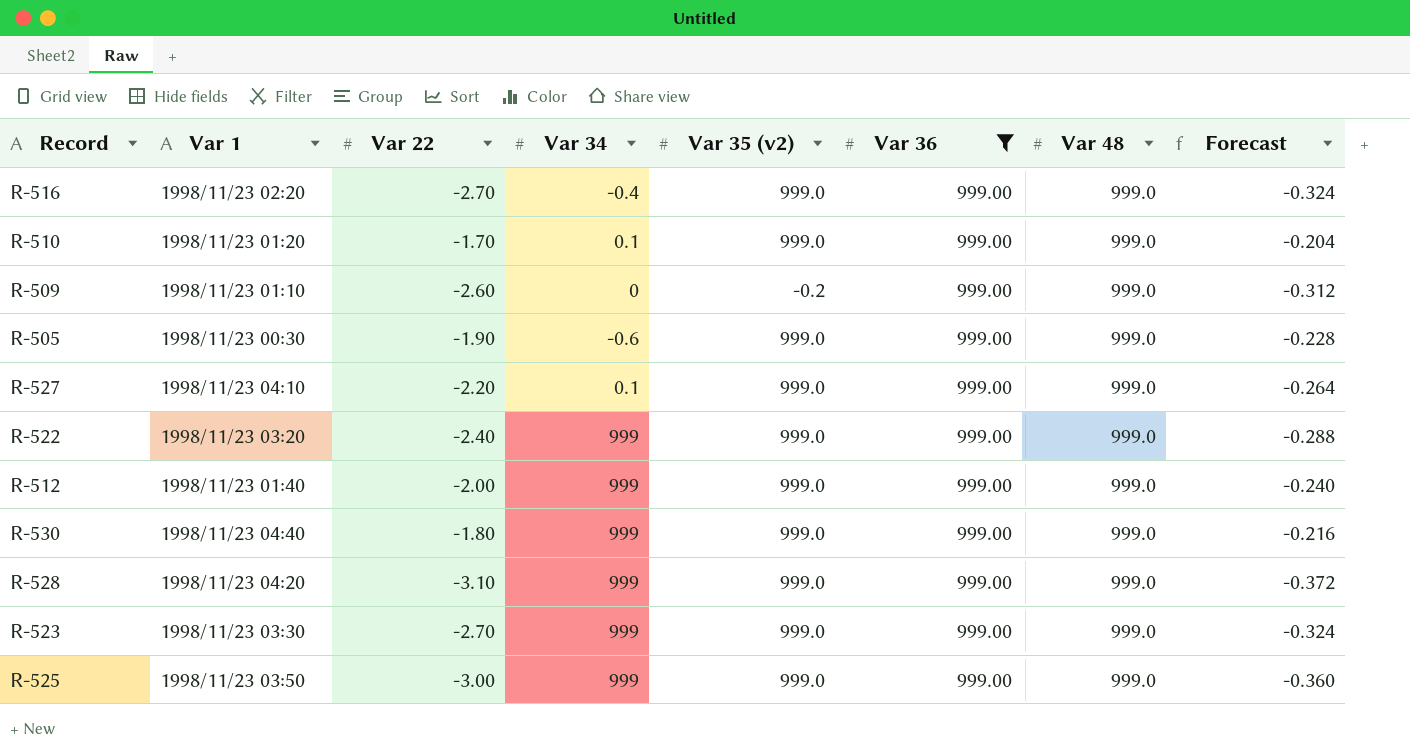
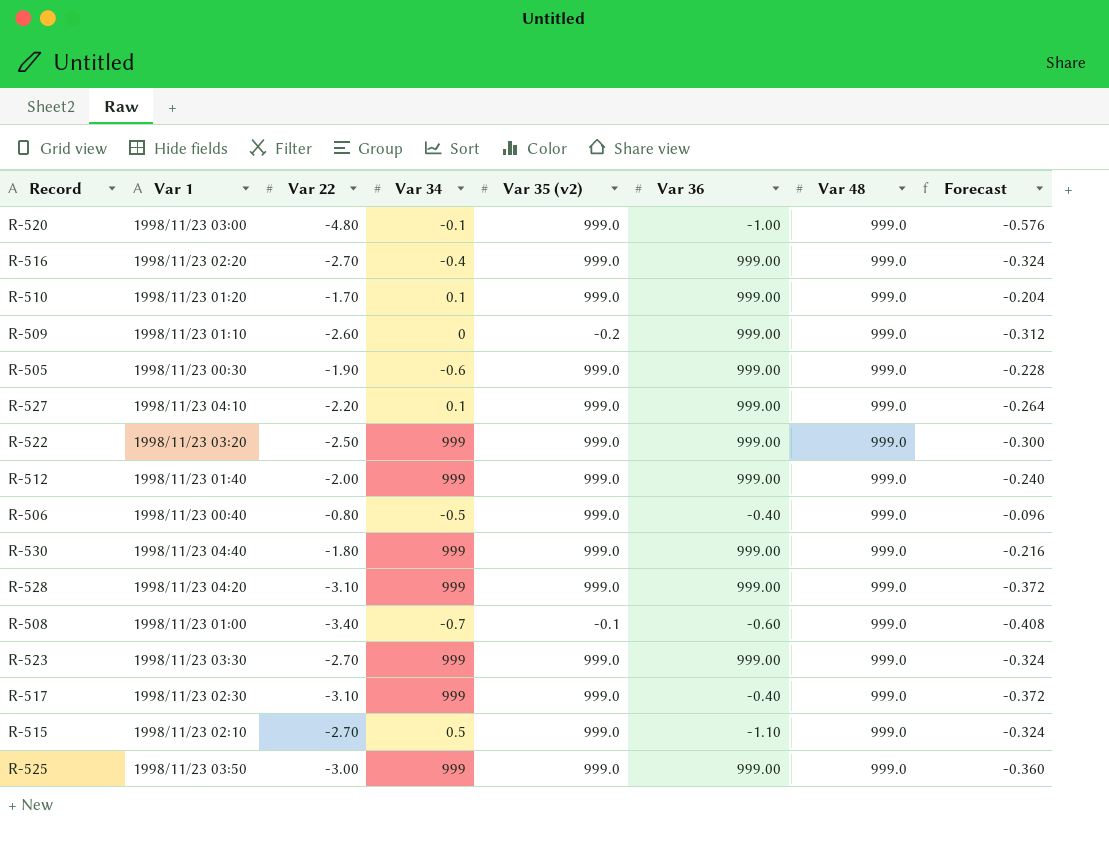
filter: Var 36 = 999.00 -> none
R-522 | Var 22: -2.40 -> -2.50
R-522 | Forecast: -0.288 -> -0.300

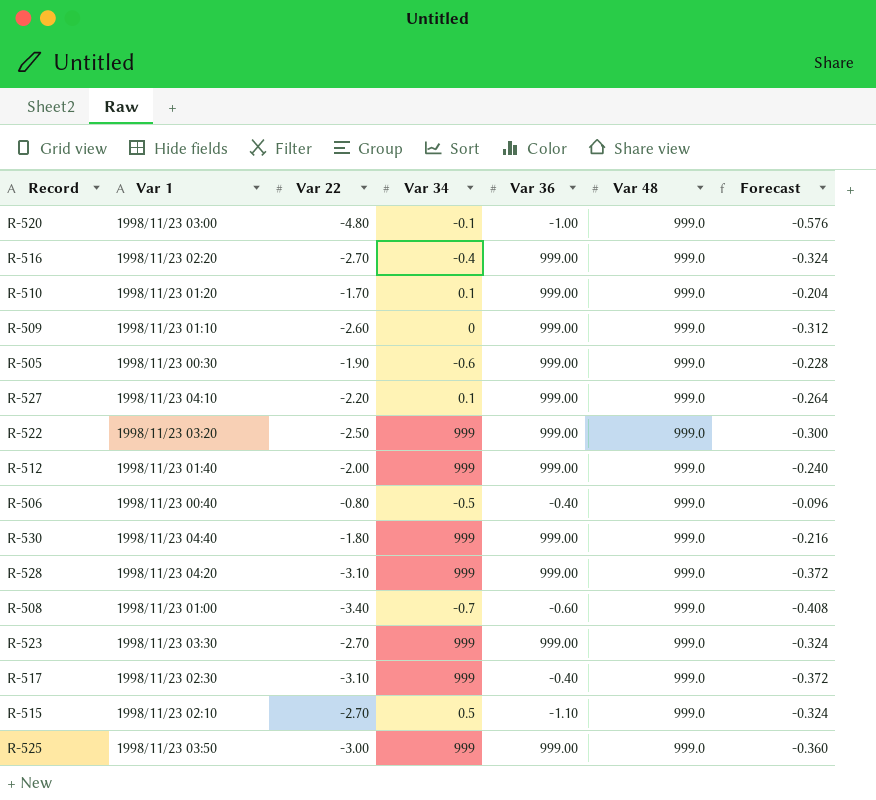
column Var 35 (v2) | position: 5 -> none

